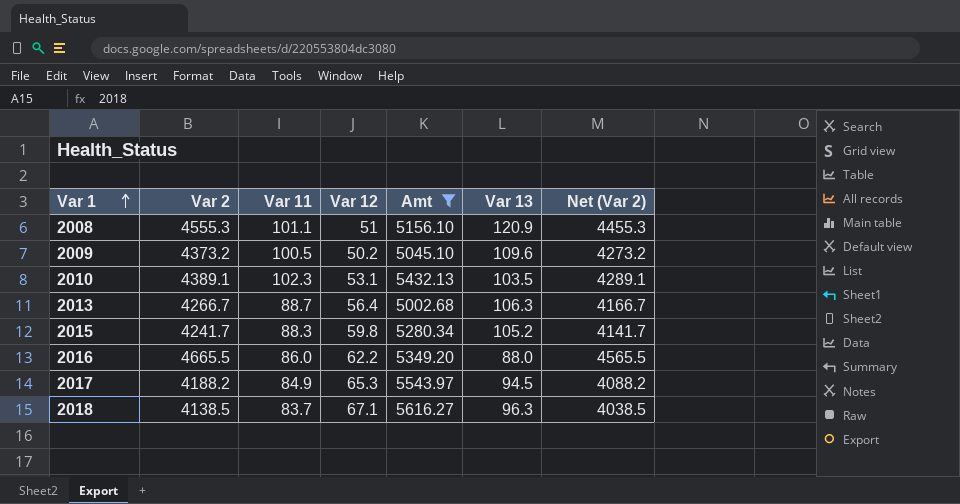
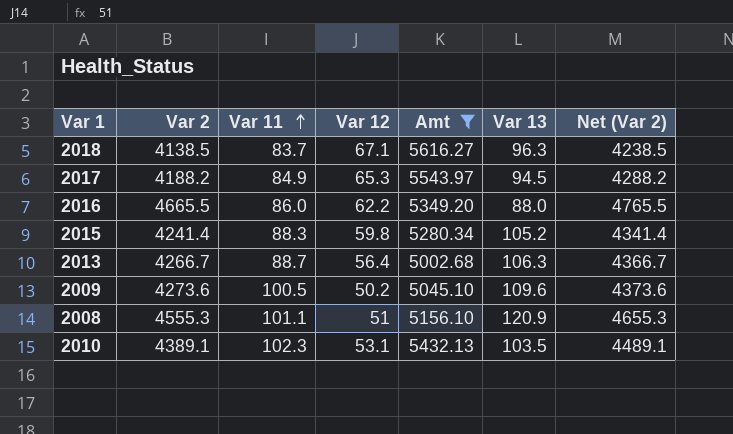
row order: Var 1 ascending -> Var 11 ascending
column Net (Var 2) | formula: [Var 2] - 100 -> [Var 2] + 100
2015 | Var 2: 4241.7 -> 4241.4
2009 | Var 2: 4373.2 -> 4273.6

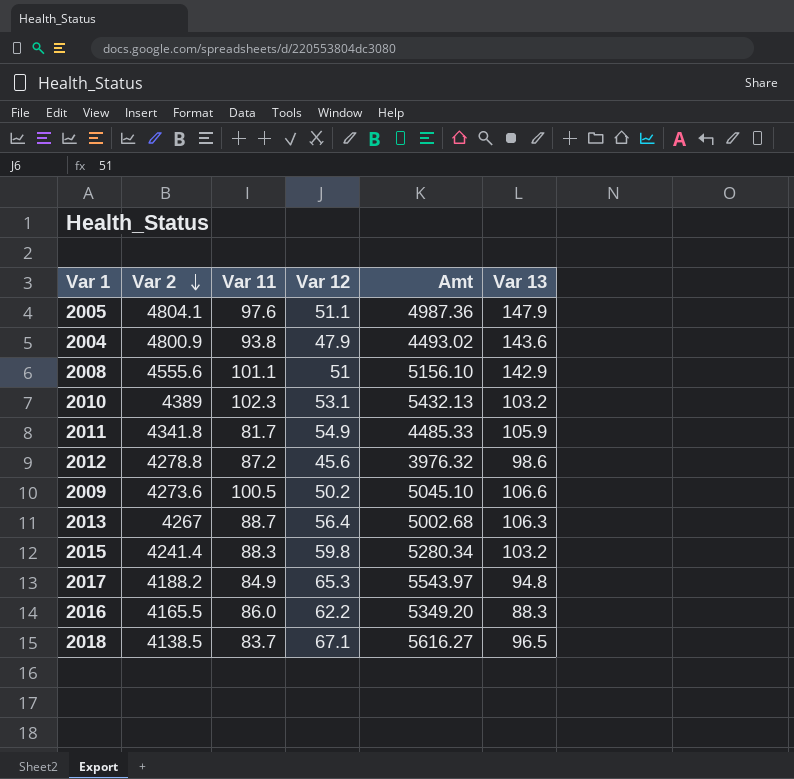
filter: Amt >= 5002.68 -> none
row order: Var 11 ascending -> Var 2 descending
column Net (Var 2) | formula: [Var 2] + 100 -> none
2008 | Var 2: 4555.3 -> 4555.6
2008 | Var 13: 120.9 -> 142.9
2010 | Var 2: 4389.1 -> 4389
2010 | Var 13: 103.5 -> 103.2
2009 | Var 13: 109.6 -> 106.6
2013 | Var 2: 4266.7 -> 4267
2015 | Var 13: 105.2 -> 103.2
2017 | Var 13: 94.5 -> 94.8
2016 | Var 2: 4665.5 -> 4165.5
2016 | Var 13: 88.0 -> 88.3
2018 | Var 13: 96.3 -> 96.5

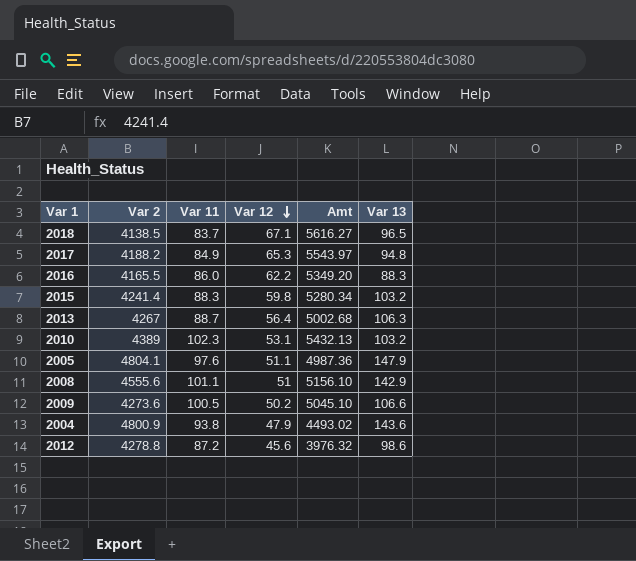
row order: Var 2 descending -> Var 12 descending
row 2011: 4341.8 | 81.7 | 54.9 | 4485.33 | 105.9 -> none

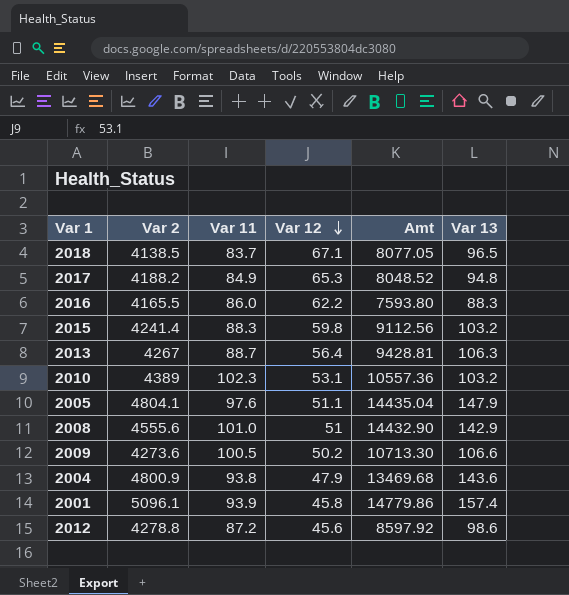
column Amt | formula: [Var 11] * [Var 12] -> [Var 11] * [Var 13]
2008 | Var 11: 101.1 -> 101.0
row 2001: none -> 5096.1 | 93.9 | 45.8 | 14779.86 | 157.4

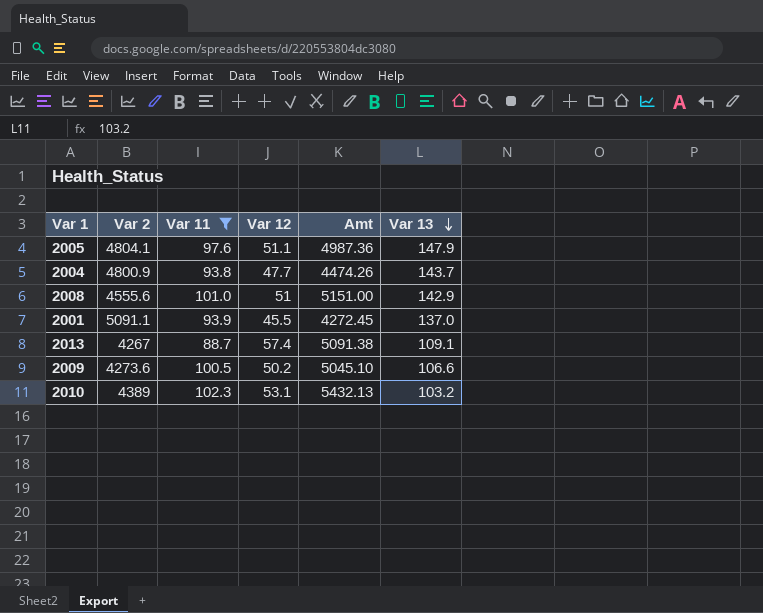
filter: none -> Var 11 >= 88.7
row order: Var 12 descending -> Var 13 descending
column Amt | formula: [Var 11] * [Var 13] -> [Var 11] * [Var 12]
2004 | Var 12: 47.9 -> 47.7
2004 | Var 13: 143.6 -> 143.7
2001 | Var 2: 5096.1 -> 5091.1
2001 | Var 12: 45.8 -> 45.5
2001 | Var 13: 157.4 -> 137.0
2013 | Var 12: 56.4 -> 57.4
2013 | Var 13: 106.3 -> 109.1

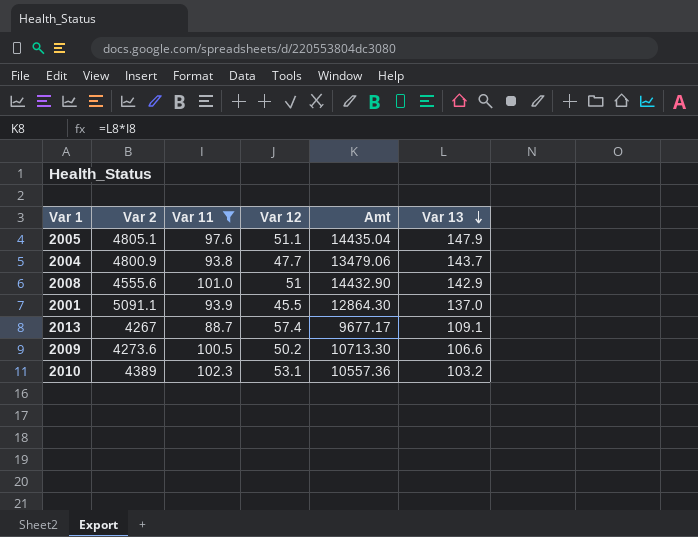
column Amt | formula: [Var 11] * [Var 12] -> [Var 11] * [Var 13]
2005 | Var 2: 4804.1 -> 4805.1

